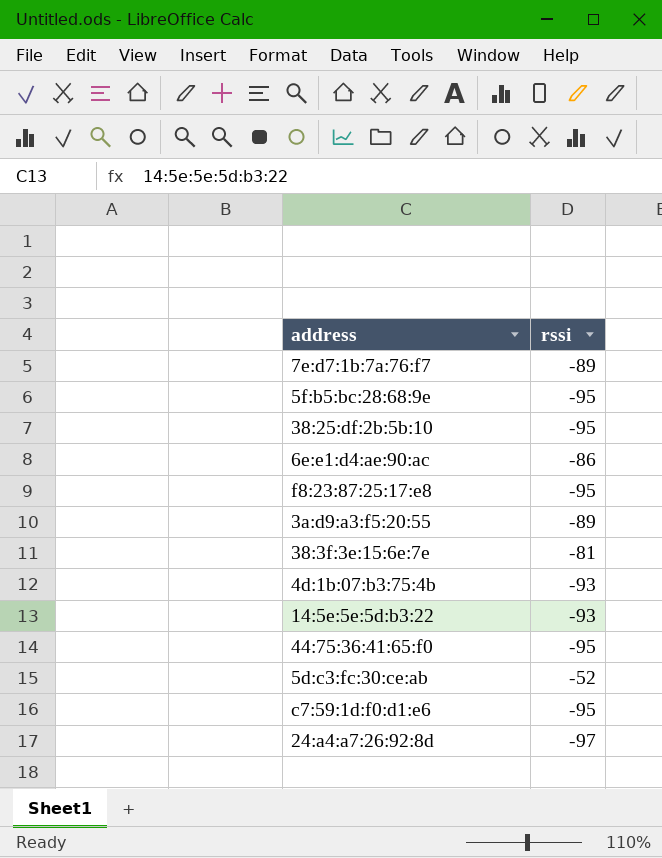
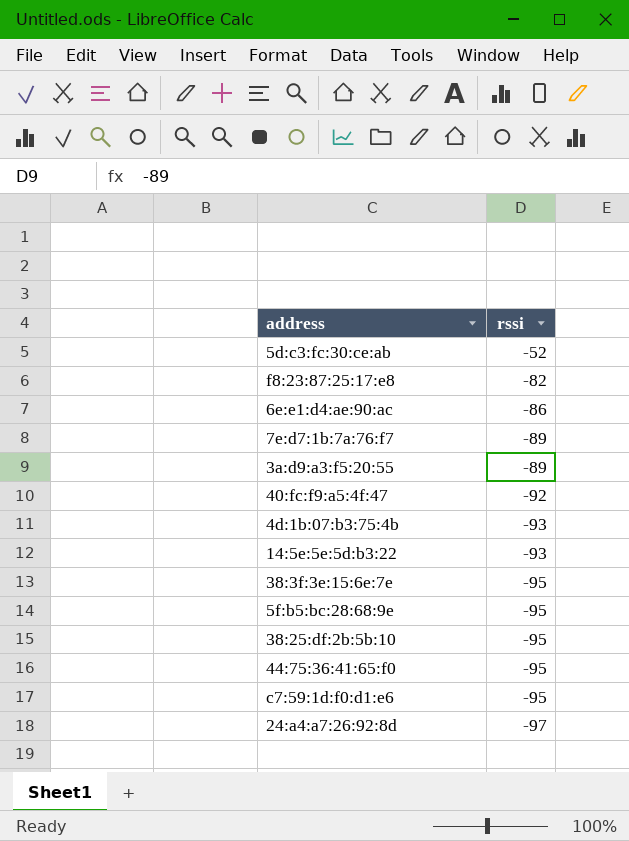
row order: none -> rssi descending
f8:23:87:25:17:e8 | rssi: -95 -> -82
row 40:fc:f9:a5:4f:47: none -> -92
38:3f:3e:15:6e:7e | rssi: -81 -> -95

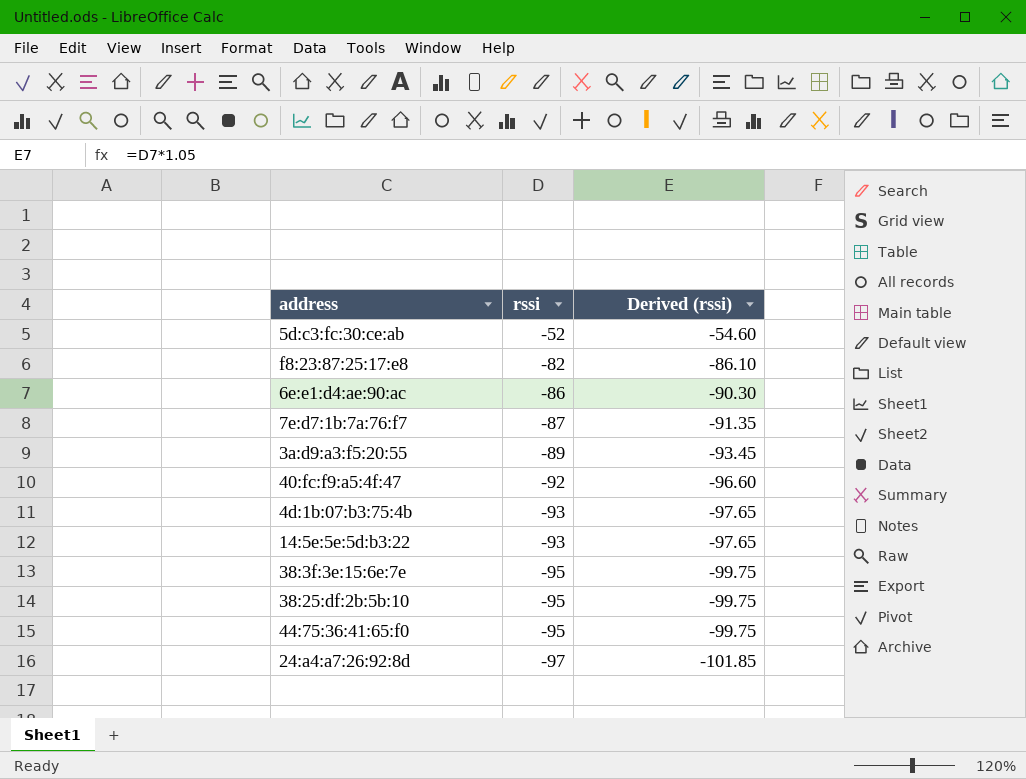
column Derived (rssi) | formula: none -> [rssi] * 1.05
row 5f:b5:bc:28:68:9e: -95 -> none
row c7:59:1d:f0:d1:e6: -95 -> none
7e:d7:1b:7a:76:f7 | rssi: -89 -> -87

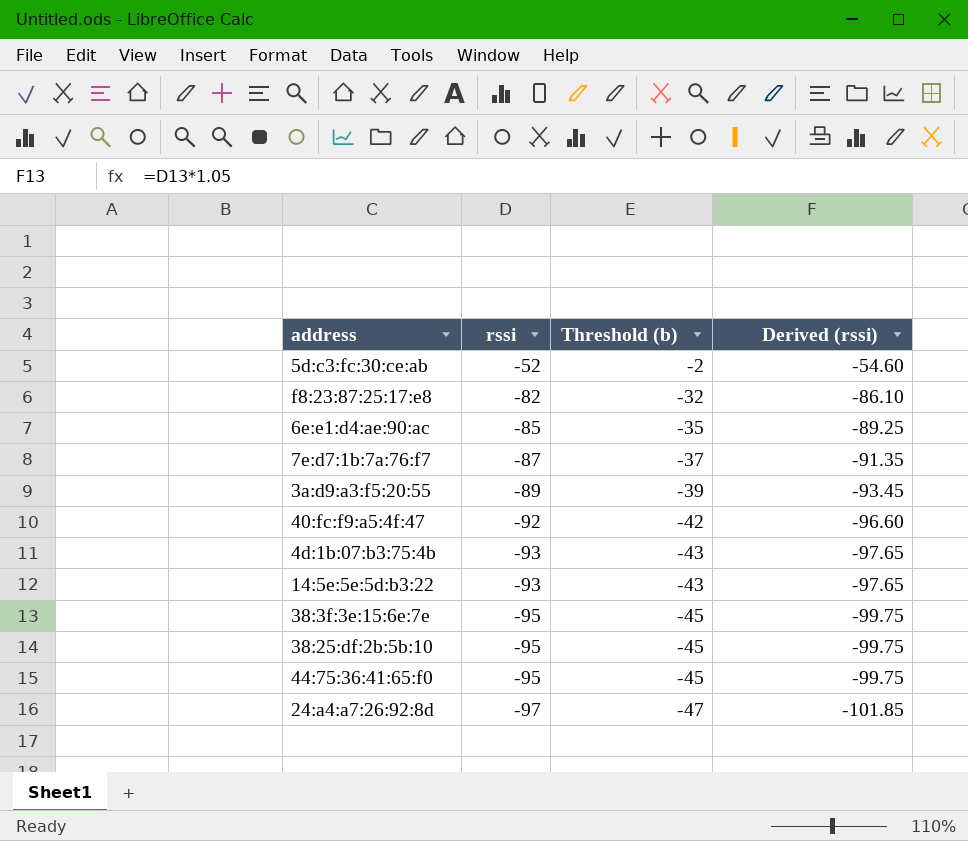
column Threshold (b) | formula: none -> [rssi] + 50
6e:e1:d4:ae:90:ac | rssi: -86 -> -85
6e:e1:d4:ae:90:ac | Derived (rssi): -90.30 -> -89.25

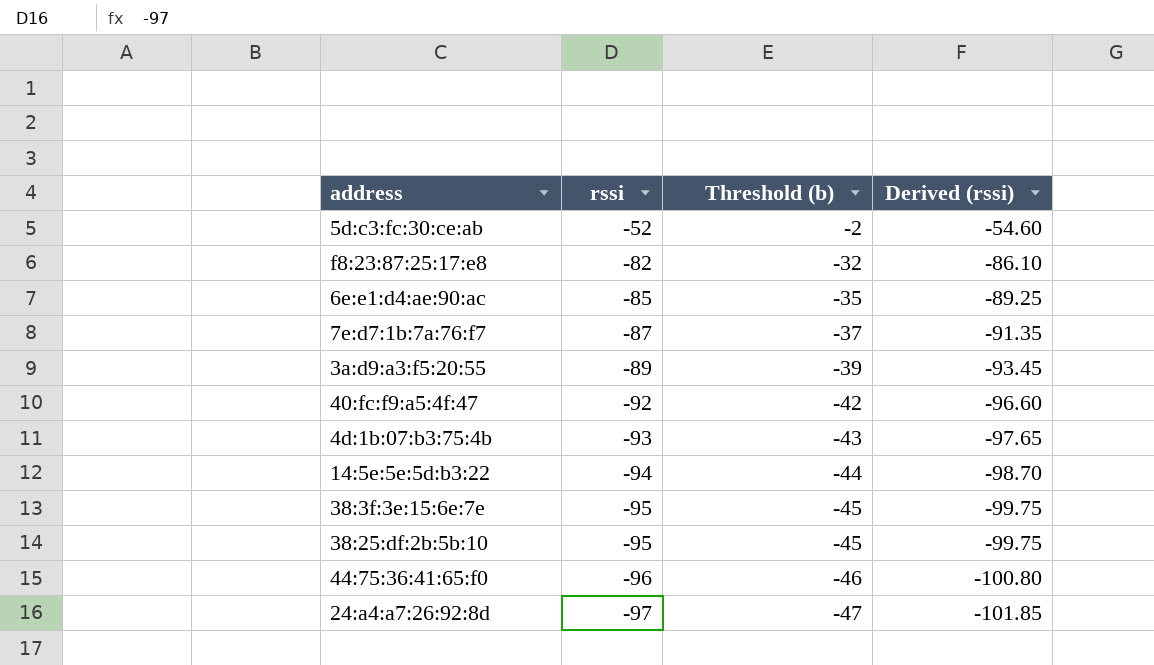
14:5e:5e:5d:b3:22 | rssi: -93 -> -94
14:5e:5e:5d:b3:22 | Threshold (b): -43 -> -44
14:5e:5e:5d:b3:22 | Derived (rssi): -97.65 -> -98.70
44:75:36:41:65:f0 | rssi: -95 -> -96
44:75:36:41:65:f0 | Threshold (b): -45 -> -46
44:75:36:41:65:f0 | Derived (rssi): -99.75 -> -100.80

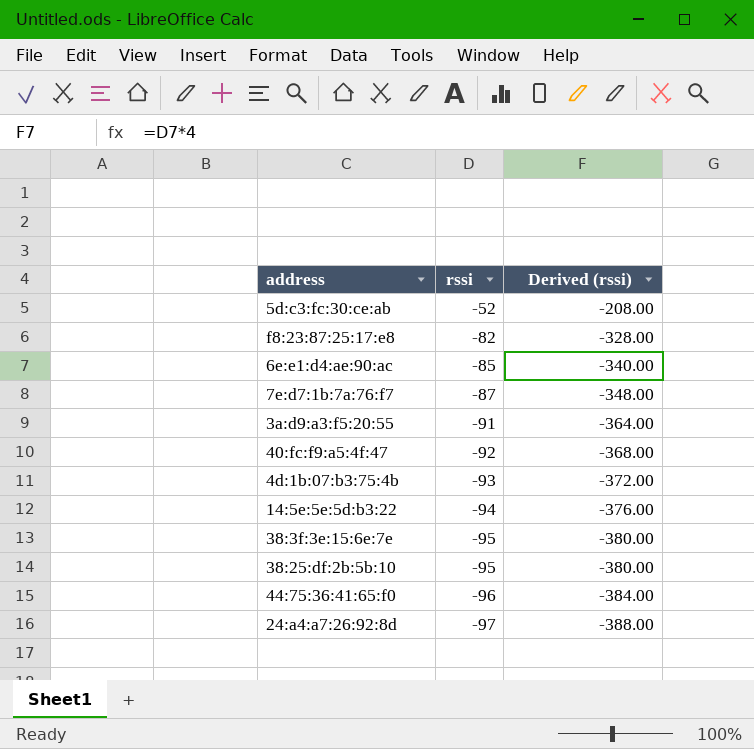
column Threshold (b) | formula: [rssi] + 50 -> none
column Derived (rssi) | formula: [rssi] * 1.05 -> [rssi] * 4
3a:d9:a3:f5:20:55 | rssi: -89 -> -91

